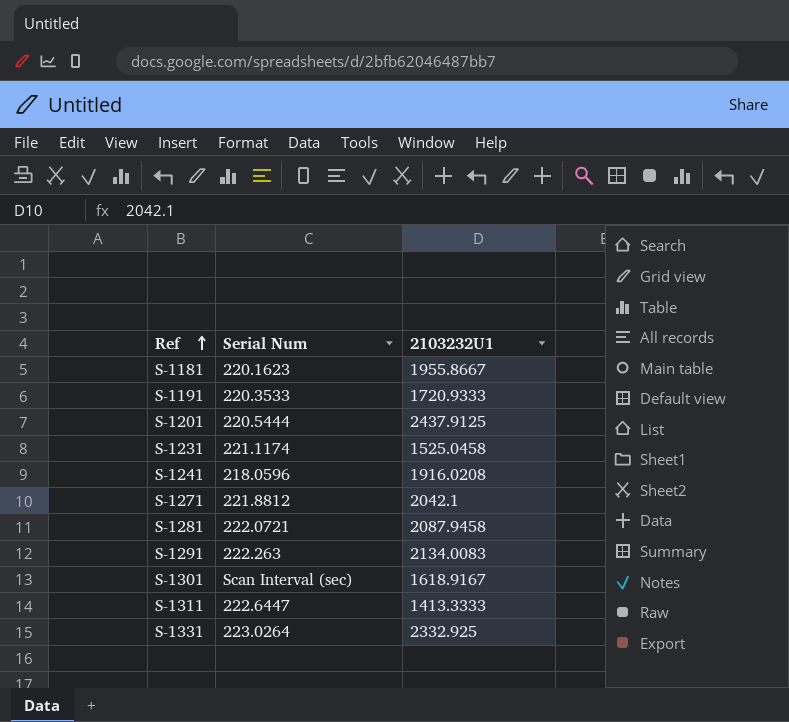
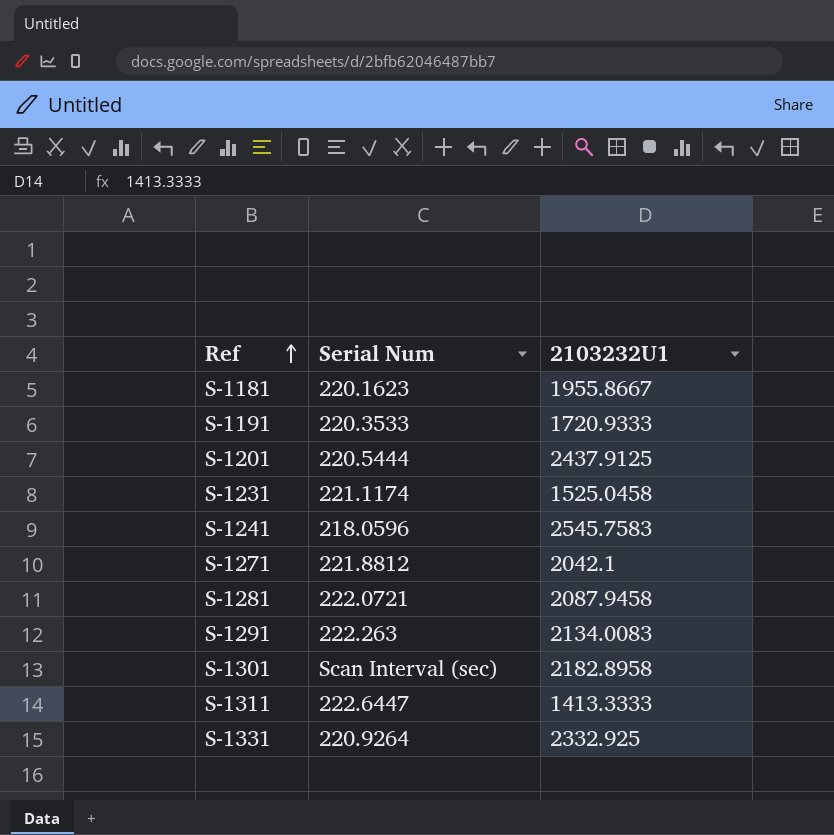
S-1241 | 2103232U1: 1916.0208 -> 2545.7583
S-1301 | 2103232U1: 1618.9167 -> 2182.8958
S-1331 | Serial Num: 223.0264 -> 220.9264

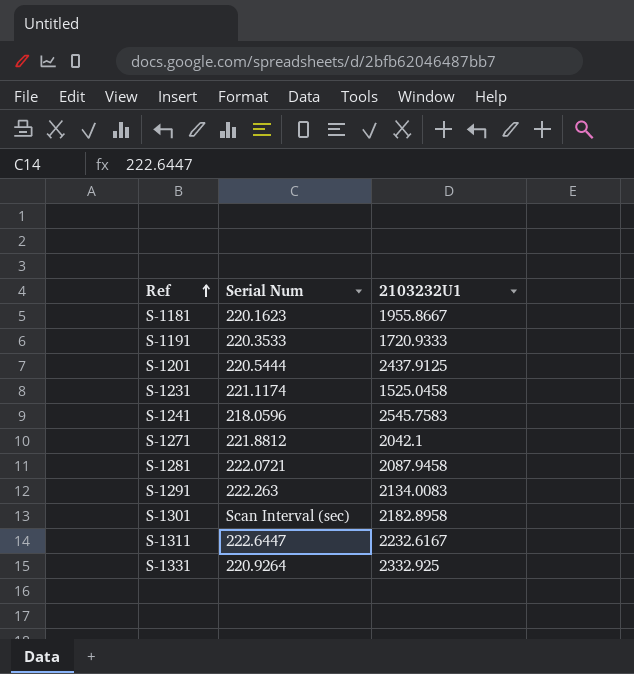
S-1311 | 2103232U1: 1413.3333 -> 2232.6167

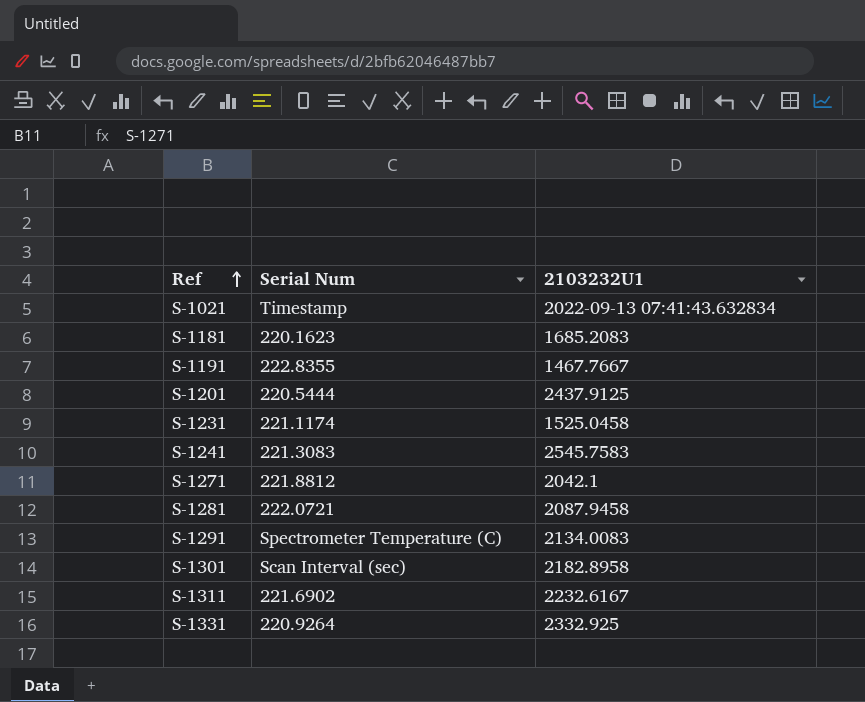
row S-1021: none -> Timestamp | 2022-09-13 07:41:43.632834
S-1181 | 2103232U1: 1955.8667 -> 1685.2083
S-1191 | Serial Num: 220.3533 -> 222.8355
S-1191 | 2103232U1: 1720.9333 -> 1467.7667
S-1241 | Serial Num: 218.0596 -> 221.3083
S-1291 | Serial Num: 222.263 -> Spectrometer Temperature (C)
S-1311 | Serial Num: 222.6447 -> 221.6902

